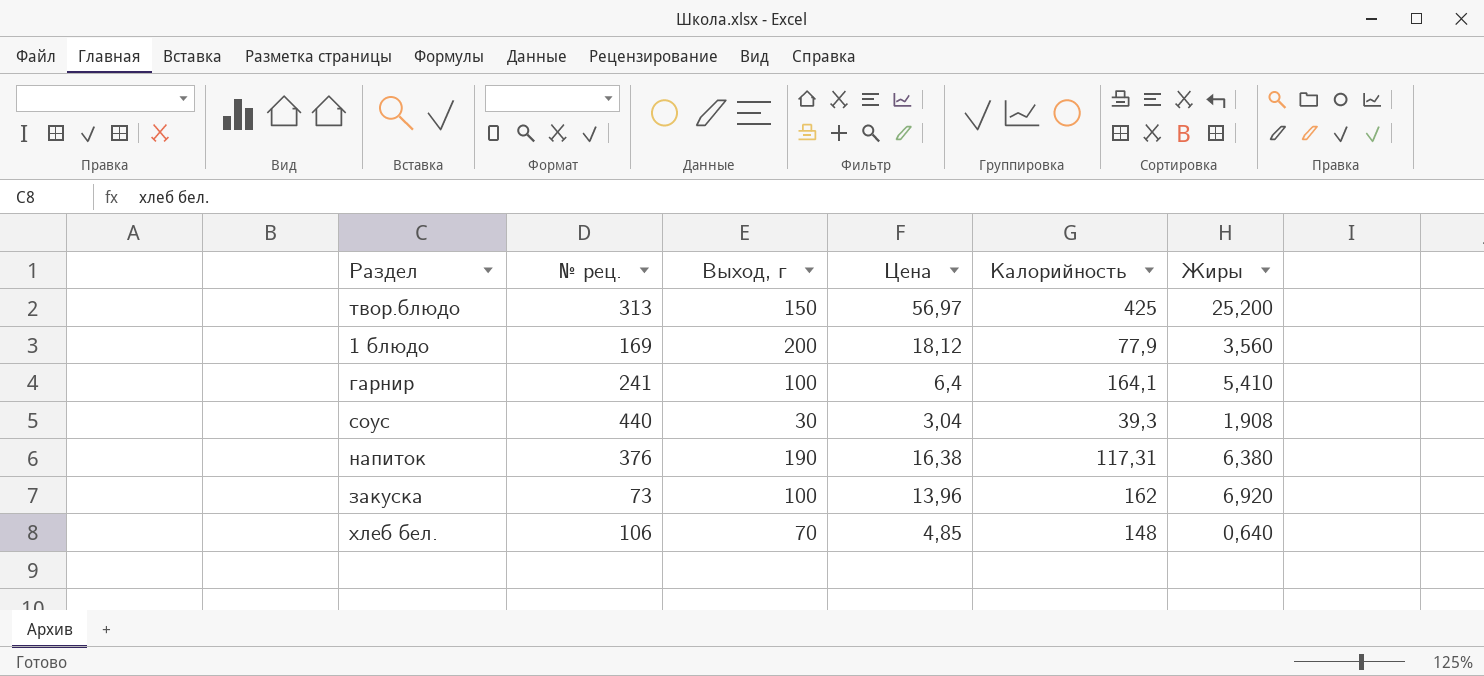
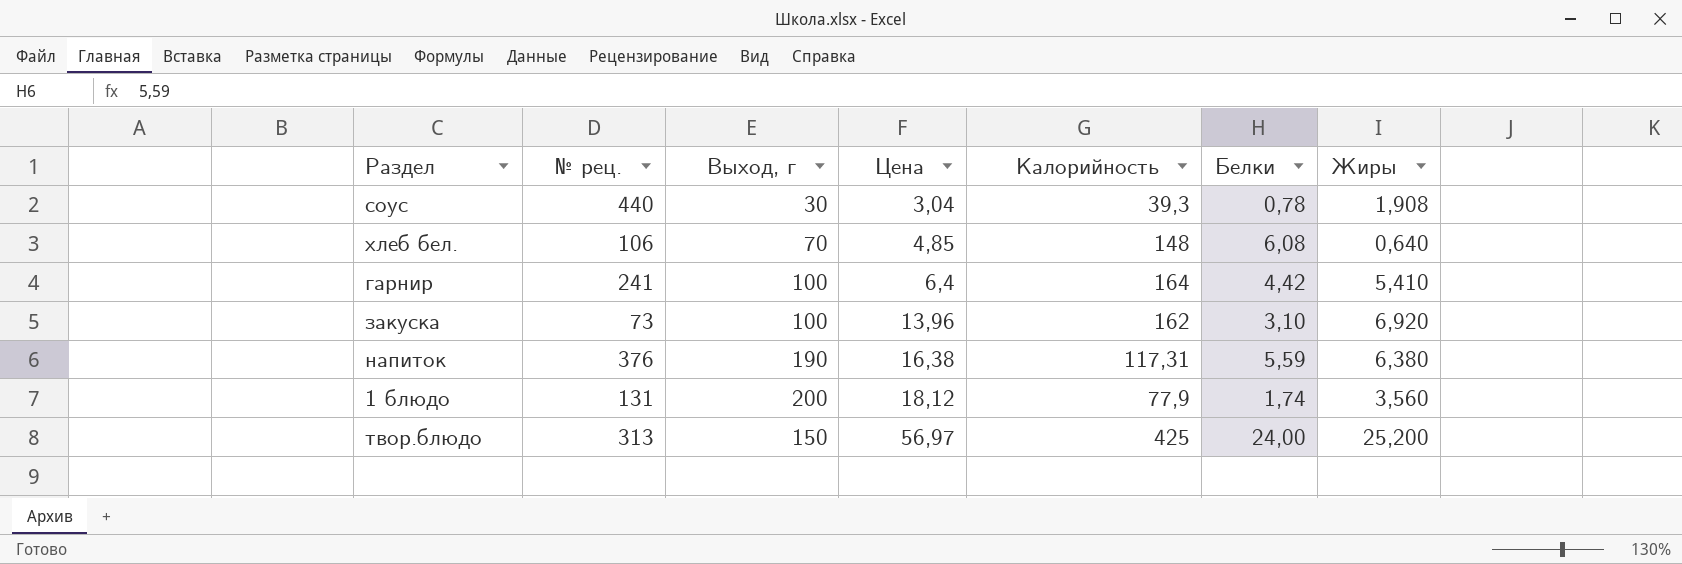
row order: none -> Цена ascending
column Белки | position: none -> 6
гарнир | Калорийность: 164,1 -> 164
1 блюдо | № рец.: 169 -> 131

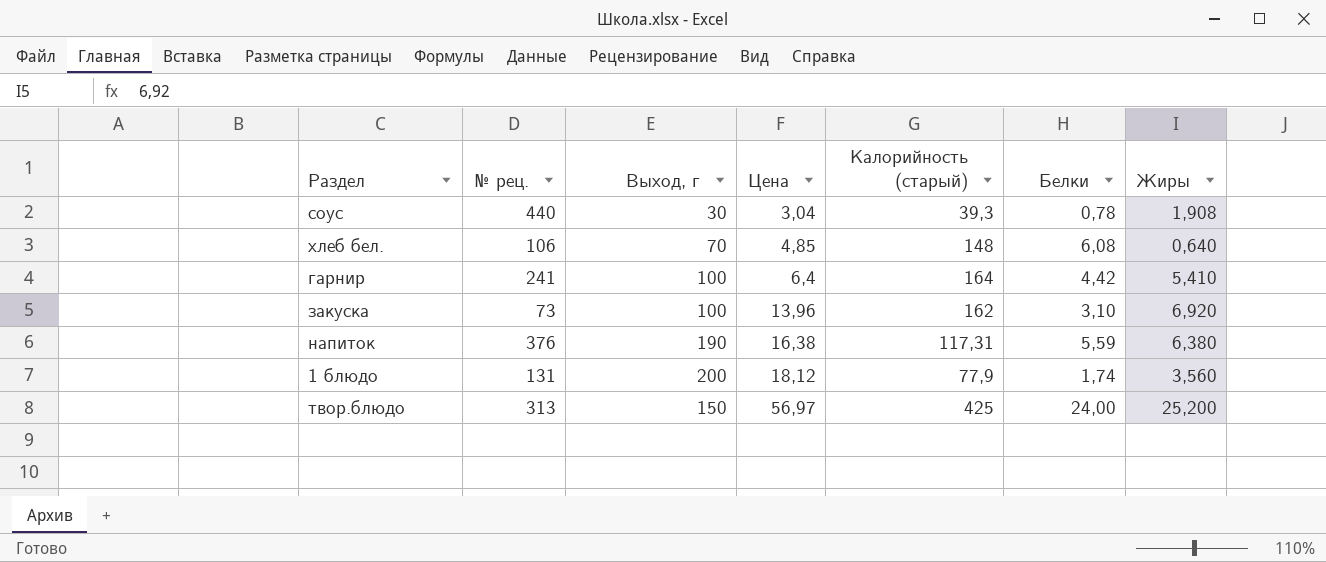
column name: Калорийность -> Калорийность (старый)

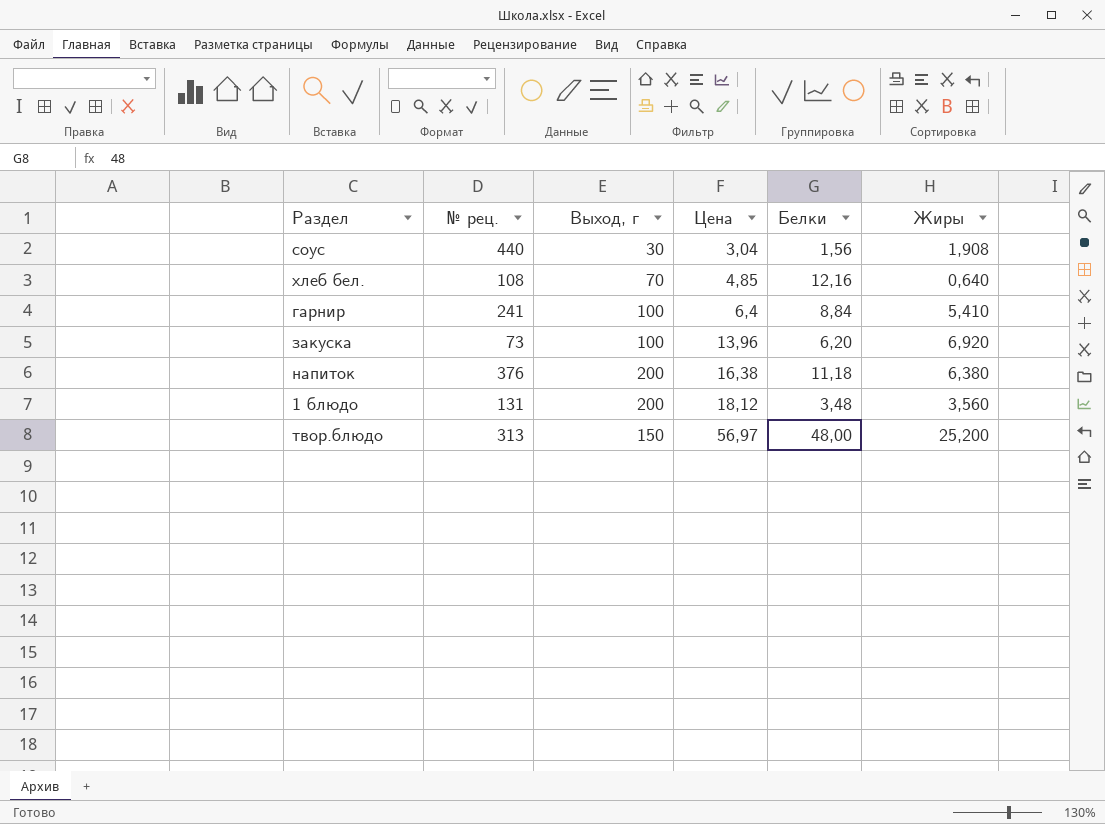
column Калорийность (старый) | position: 5 -> none
соус | Белки: 0,78 -> 1,56
хлеб бел. | № рец.: 106 -> 108
хлеб бел. | Белки: 6,08 -> 12,16
гарнир | Белки: 4,42 -> 8,84
закуска | Белки: 3,10 -> 6,20
напиток | Выход, г: 190 -> 200
напиток | Белки: 5,59 -> 11,18
1 блюдо | Белки: 1,74 -> 3,48
твор.блюдо | Белки: 24,00 -> 48,00

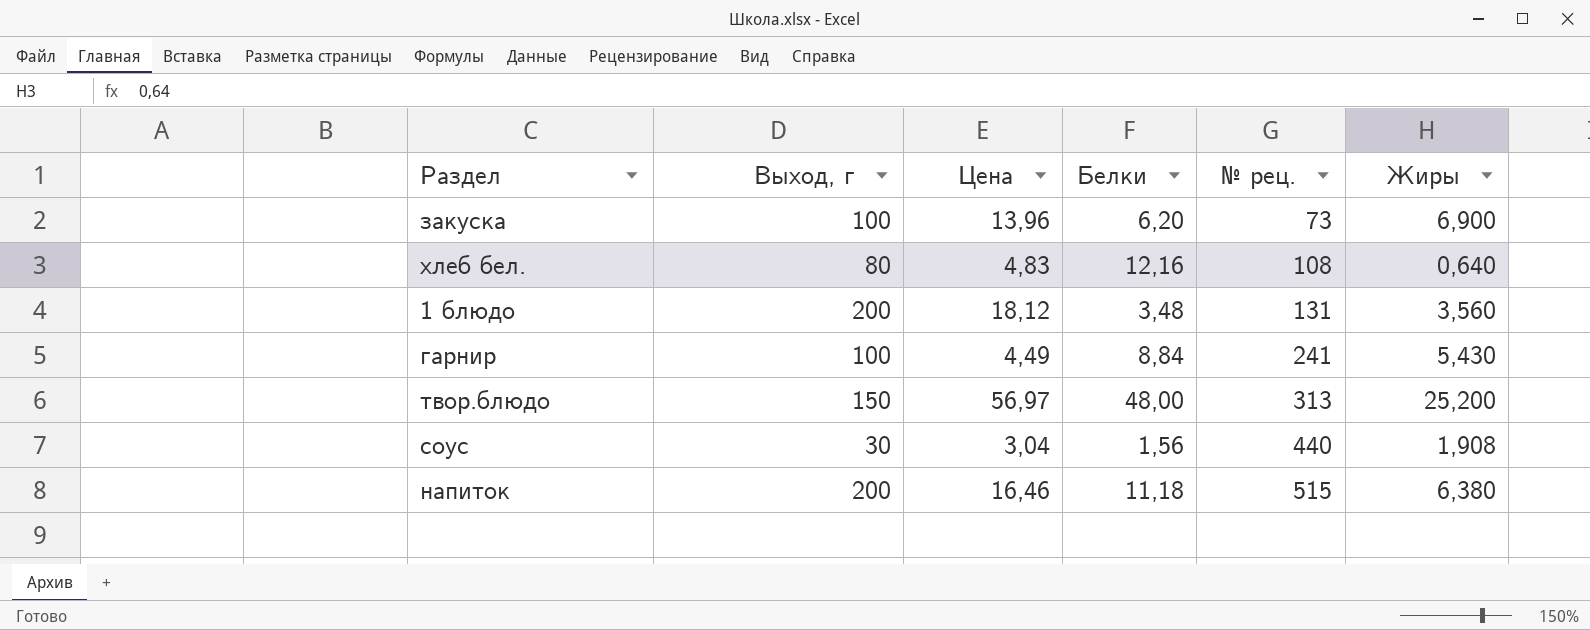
row order: Цена ascending -> № рец. ascending
column № рец. | position: 2 -> 5
закуска | Жиры: 6,920 -> 6,900
хлеб бел. | Выход, г: 70 -> 80
хлеб бел. | Цена: 4,85 -> 4,83
гарнир | Цена: 6,4 -> 4,49
гарнир | Жиры: 5,410 -> 5,430
напиток | Цена: 16,38 -> 16,46
напиток | № рец.: 376 -> 515

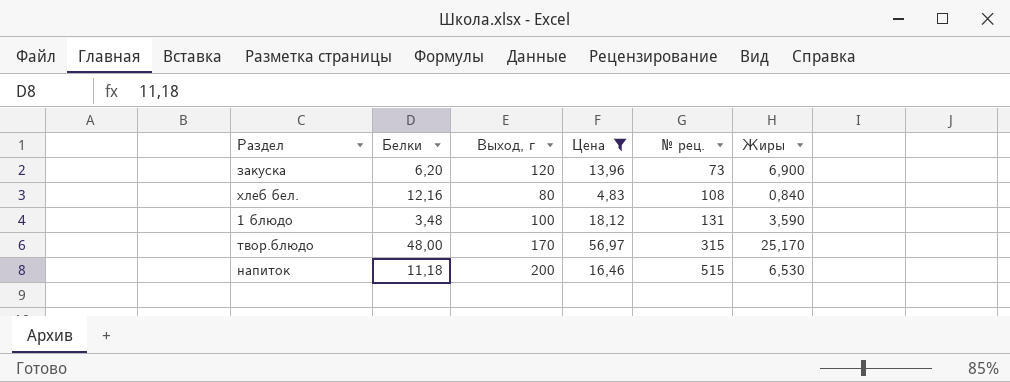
filter: none -> Цена >= 4,83
column Белки | position: 4 -> 2
закуска | Выход, г: 100 -> 120
хлеб бел. | Жиры: 0,640 -> 0,840
1 блюдо | Выход, г: 200 -> 100
1 блюдо | Жиры: 3,560 -> 3,590
твор.блюдо | Выход, г: 150 -> 170
твор.блюдо | № рец.: 313 -> 315
твор.блюдо | Жиры: 25,200 -> 25,170
напиток | Жиры: 6,380 -> 6,530

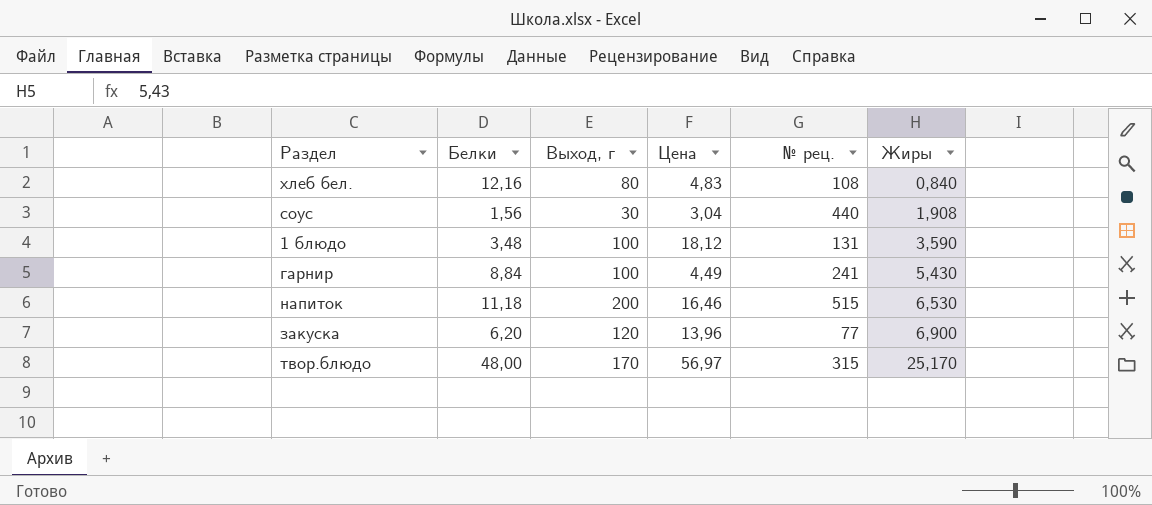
filter: Цена >= 4,83 -> none
row order: № рец. ascending -> Жиры ascending
закуска | № рец.: 73 -> 77

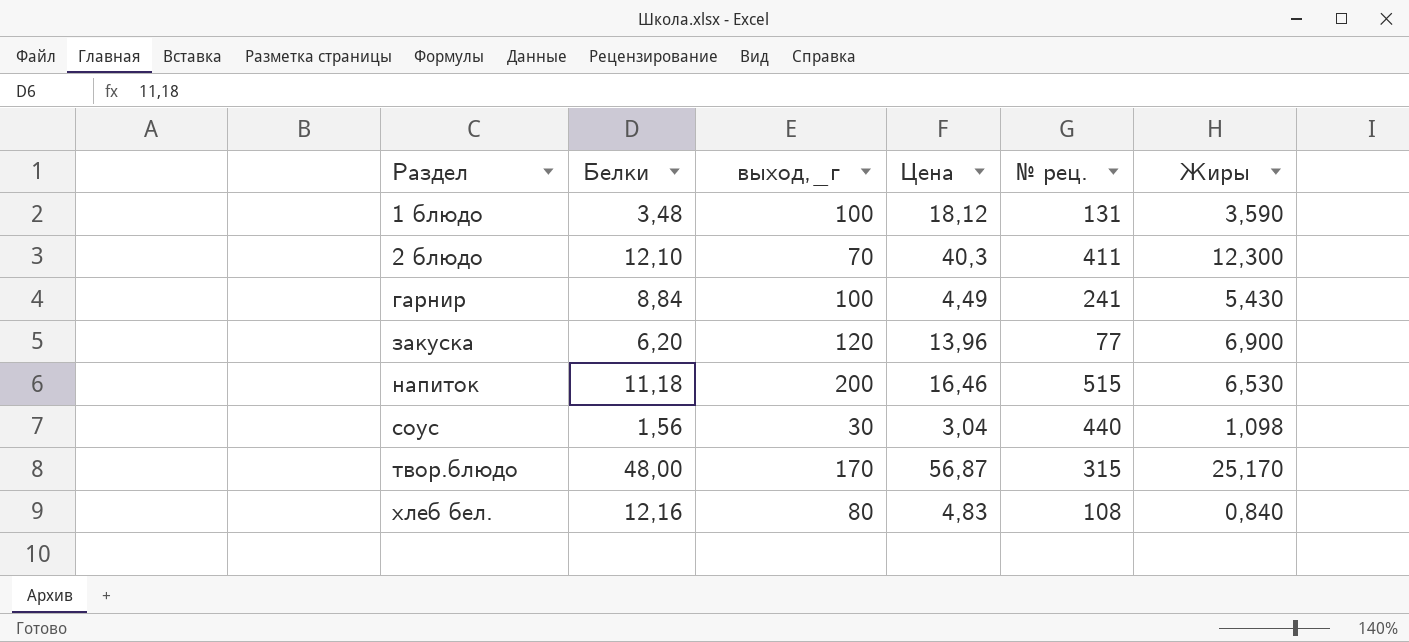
row order: Жиры ascending -> Раздел ascending
column name: Выход, г -> выход,_г
row 2 блюдо: none -> 12,10 | 70 | 40,3 | 411 | 12,300
соус | Жиры: 1,908 -> 1,098
твор.блюдо | Цена: 56,97 -> 56,87

